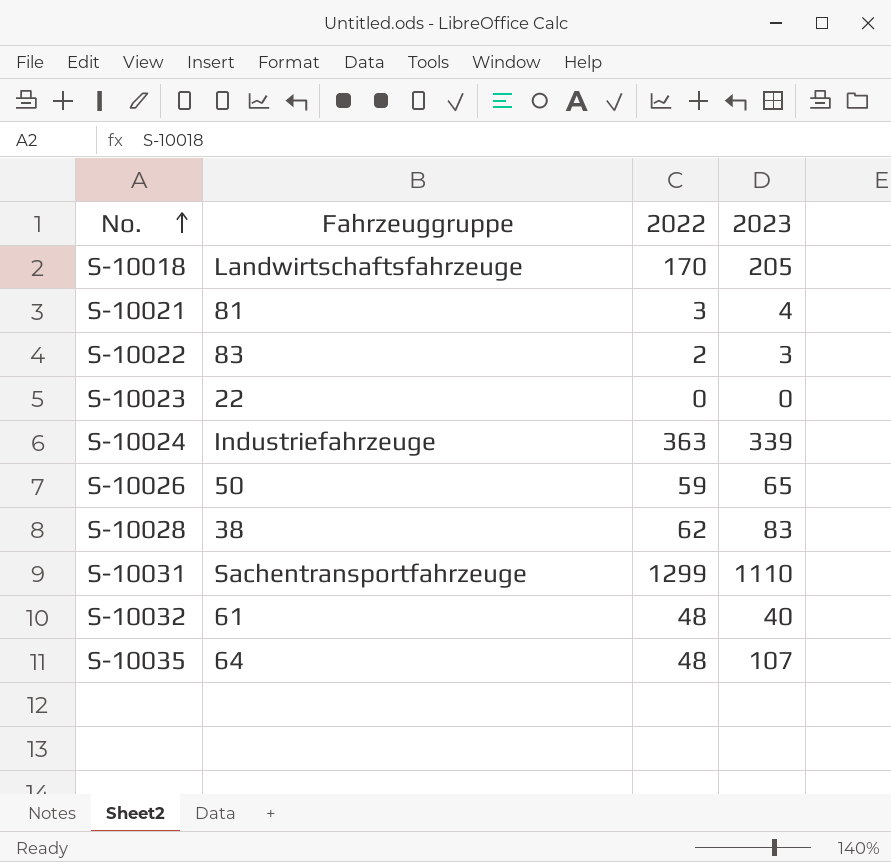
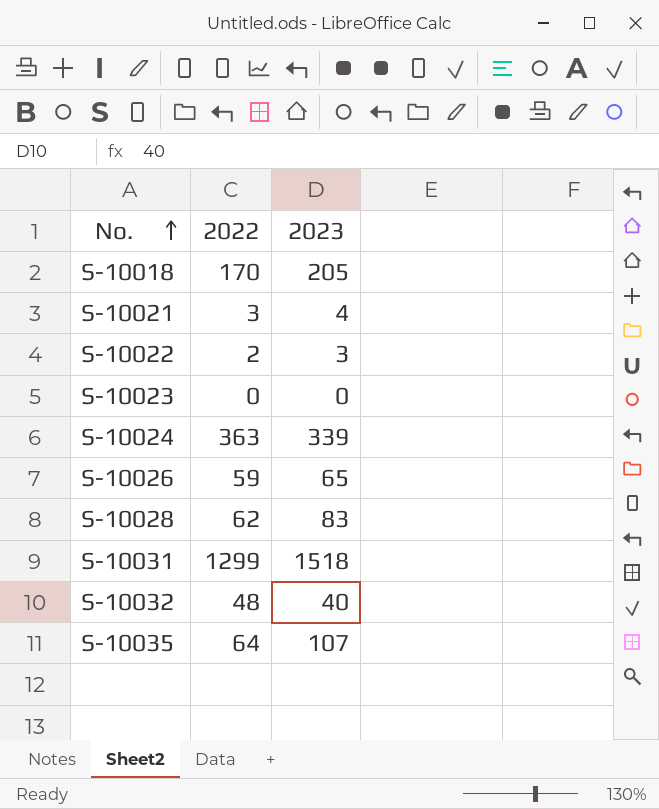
column Fahrzeuggruppe | position: 2 -> none
S-10031 | 2023: 1110 -> 1518
S-10035 | 2022: 48 -> 64

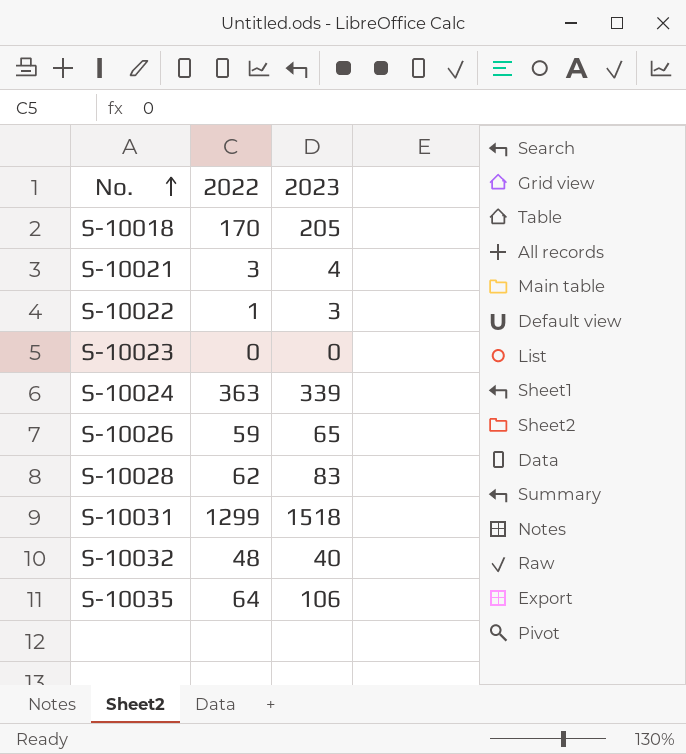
S-10022 | 2022: 2 -> 1
S-10035 | 2023: 107 -> 106

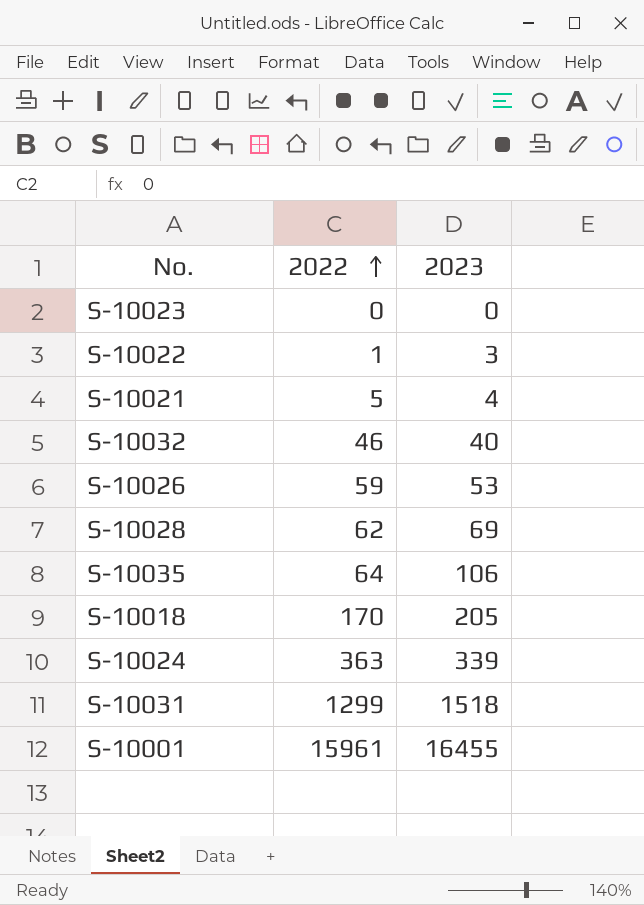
row order: No. ascending -> 2022 ascending
S-10021 | 2022: 3 -> 5
S-10032 | 2022: 48 -> 46
S-10026 | 2023: 65 -> 53
S-10028 | 2023: 83 -> 69
row S-10001: none -> 15961 | 16455

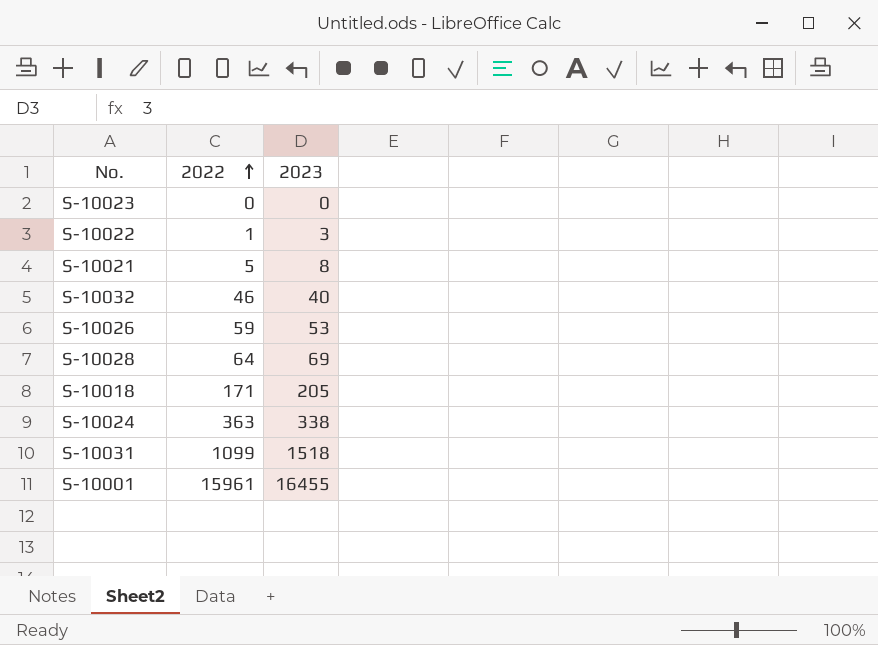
row S-10035: 64 | 106 -> none
S-10021 | 2023: 4 -> 8
S-10028 | 2022: 62 -> 64
S-10018 | 2022: 170 -> 171
S-10024 | 2023: 339 -> 338
S-10031 | 2022: 1299 -> 1099

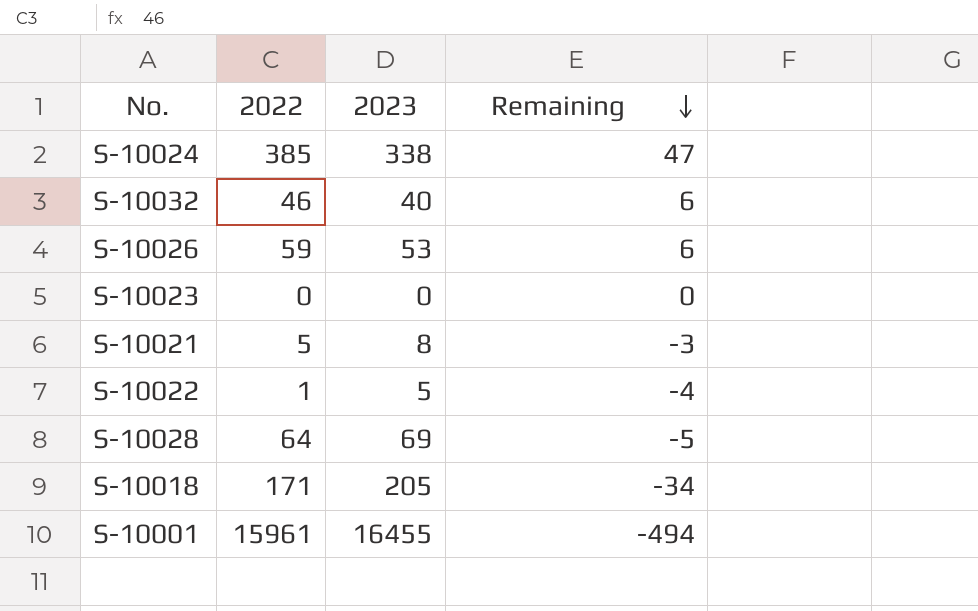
row order: 2022 ascending -> Remaining descending
column Remaining | formula: none -> [2022] - [2023]
row S-10031: 1099 | 1518 -> none
S-10024 | 2022: 363 -> 385
S-10022 | 2023: 3 -> 5

